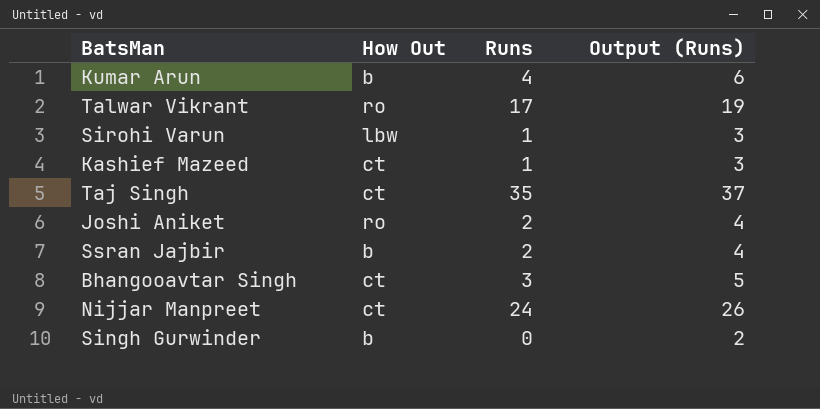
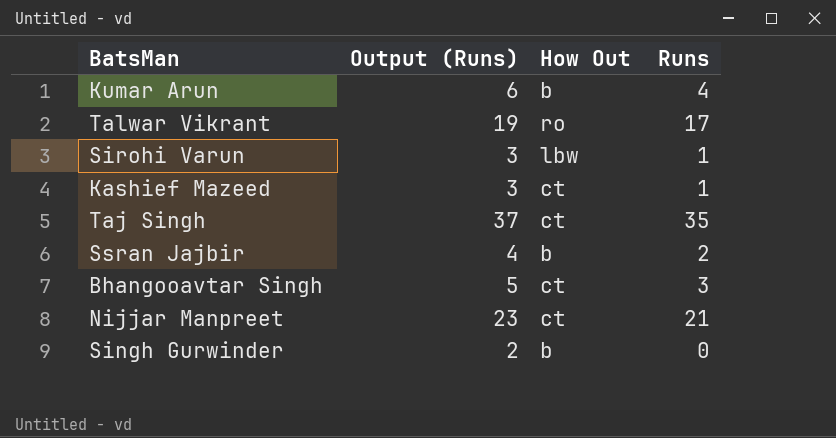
column Output (Runs) | position: 4 -> 2
row Joshi Aniket: ro | 2 | 4 -> none
Nijjar Manpreet | Output (Runs): 26 -> 23
Nijjar Manpreet | Runs: 24 -> 21

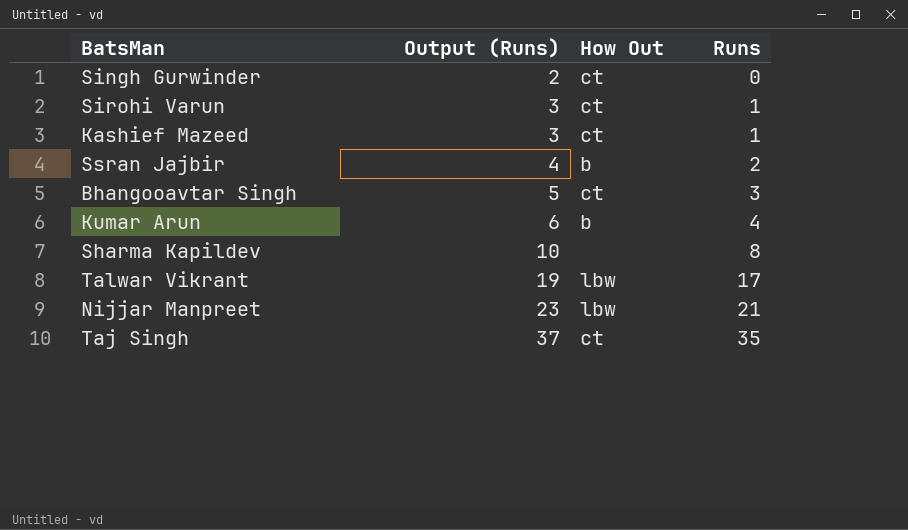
row order: none -> Output (Runs) ascending
Singh Gurwinder | How Out: b -> ct
Sirohi Varun | How Out: lbw -> ct
row Sharma Kapildev: none -> 10 | none | 8
Talwar Vikrant | How Out: ro -> lbw
Nijjar Manpreet | How Out: ct -> lbw

